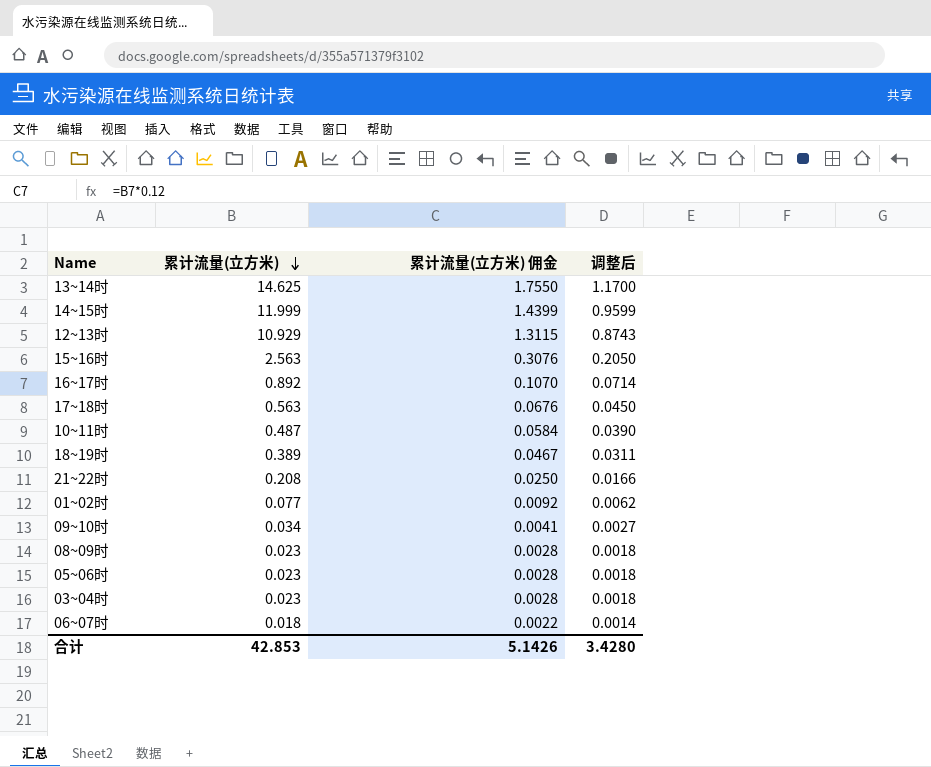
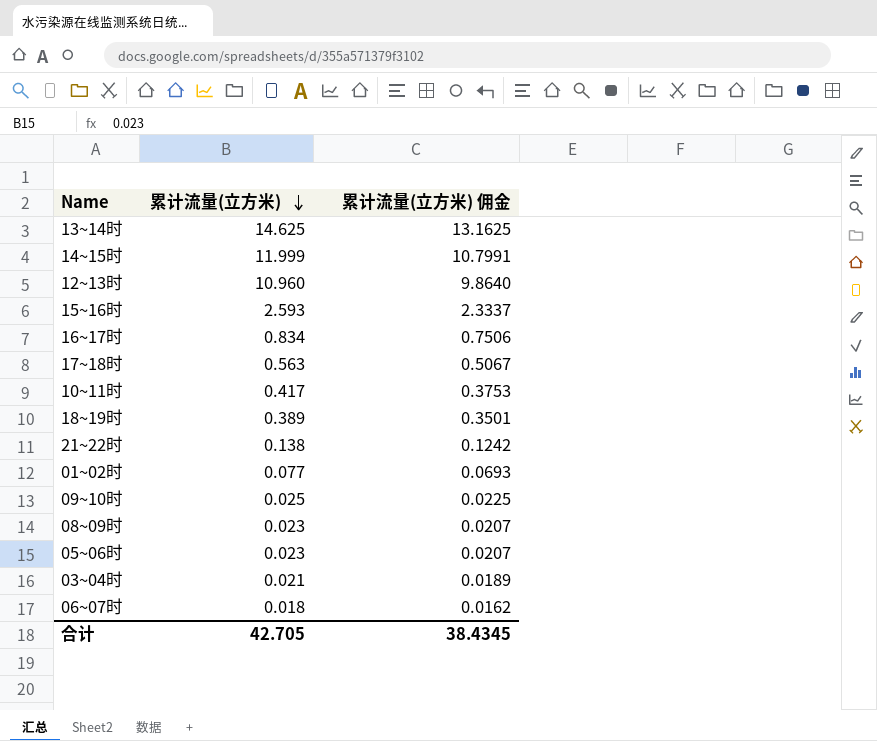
column 调整后 | formula: [累计流量(立方米)] * 0.08 -> none
column 累计流量(立方米) 佣金 | formula: [累计流量(立方米)] * 0.12 -> [累计流量(立方米)] * 0.9
12~13时 | 累计流量(立方米): 10.929 -> 10.960
15~16时 | 累计流量(立方米): 2.563 -> 2.593
16~17时 | 累计流量(立方米): 0.892 -> 0.834
10~11时 | 累计流量(立方米): 0.487 -> 0.417
21~22时 | 累计流量(立方米): 0.208 -> 0.138
09~10时 | 累计流量(立方米): 0.034 -> 0.025
03~04时 | 累计流量(立方米): 0.023 -> 0.021
合计 | 累计流量(立方米): 42.853 -> 42.705
合计 | 累计流量(立方米) 佣金: 5.1426 -> 38.4345

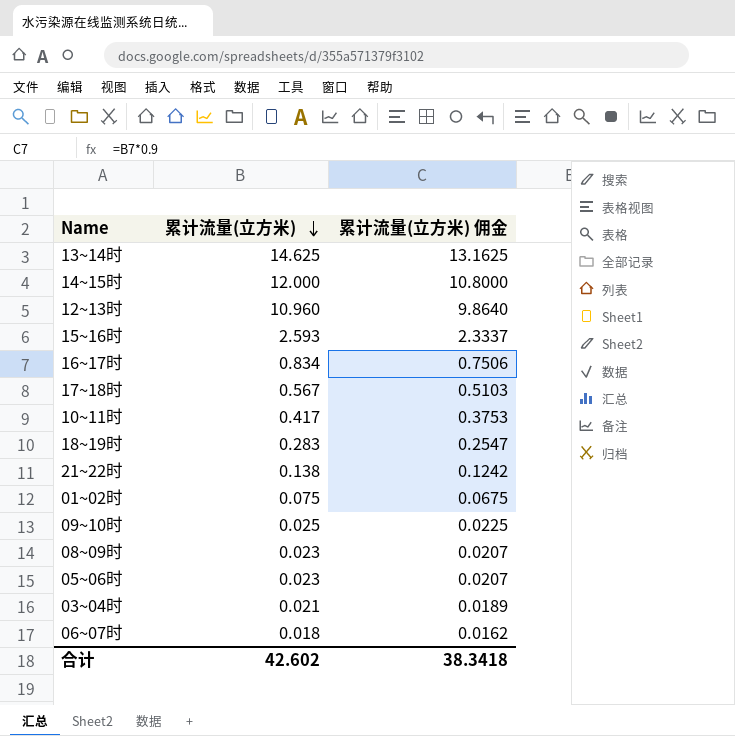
14~15时 | 累计流量(立方米): 11.999 -> 12.000
14~15时 | 累计流量(立方米) 佣金: 10.7991 -> 10.8000
17~18时 | 累计流量(立方米): 0.563 -> 0.567
17~18时 | 累计流量(立方米) 佣金: 0.5067 -> 0.5103
18~19时 | 累计流量(立方米): 0.389 -> 0.283
18~19时 | 累计流量(立方米) 佣金: 0.3501 -> 0.2547
01~02时 | 累计流量(立方米): 0.077 -> 0.075
01~02时 | 累计流量(立方米) 佣金: 0.0693 -> 0.0675
合计 | 累计流量(立方米): 42.705 -> 42.602
合计 | 累计流量(立方米) 佣金: 38.4345 -> 38.3418

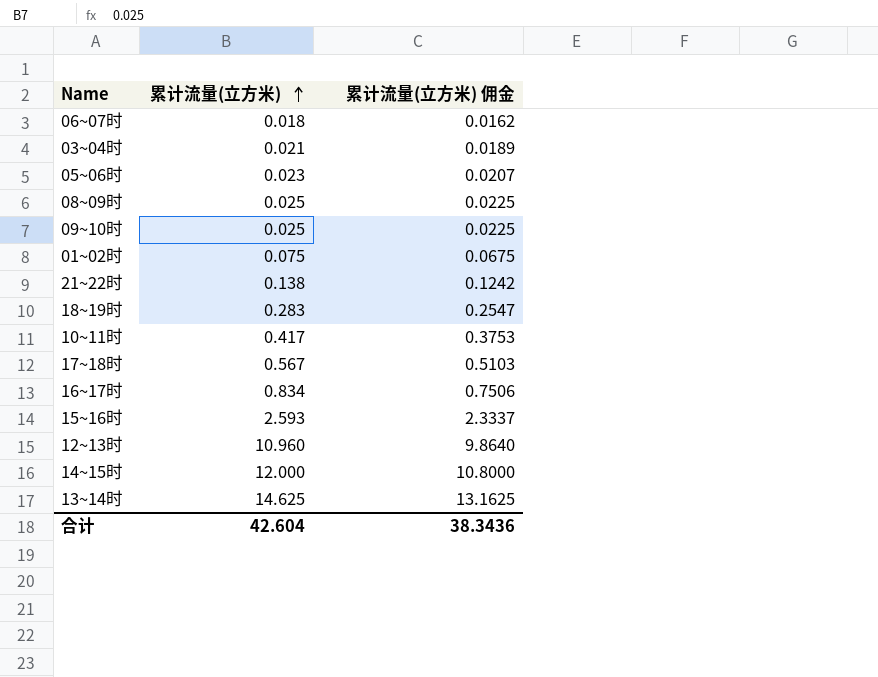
row order: 累计流量(立方米) descending -> 累计流量(立方米) ascending
08~09时 | 累计流量(立方米): 0.023 -> 0.025
08~09时 | 累计流量(立方米) 佣金: 0.0207 -> 0.0225
合计 | 累计流量(立方米): 42.602 -> 42.604
合计 | 累计流量(立方米) 佣金: 38.3418 -> 38.3436

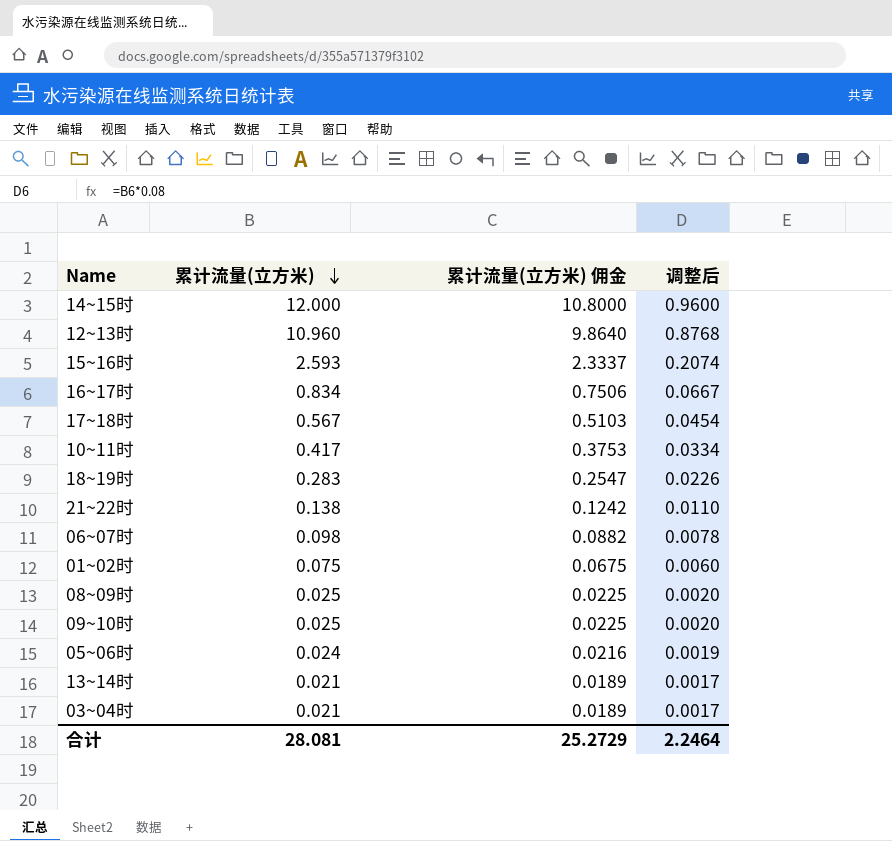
row order: 累计流量(立方米) ascending -> 累计流量(立方米) descending
column 调整后 | formula: none -> [累计流量(立方米)] * 0.08
06~07时 | 累计流量(立方米): 0.018 -> 0.098
06~07时 | 累计流量(立方米) 佣金: 0.0162 -> 0.0882
05~06时 | 累计流量(立方米): 0.023 -> 0.024
05~06时 | 累计流量(立方米) 佣金: 0.0207 -> 0.0216
13~14时 | 累计流量(立方米): 14.625 -> 0.021
13~14时 | 累计流量(立方米) 佣金: 13.1625 -> 0.0189
合计 | 累计流量(立方米): 42.604 -> 28.081
合计 | 累计流量(立方米) 佣金: 38.3436 -> 25.2729

